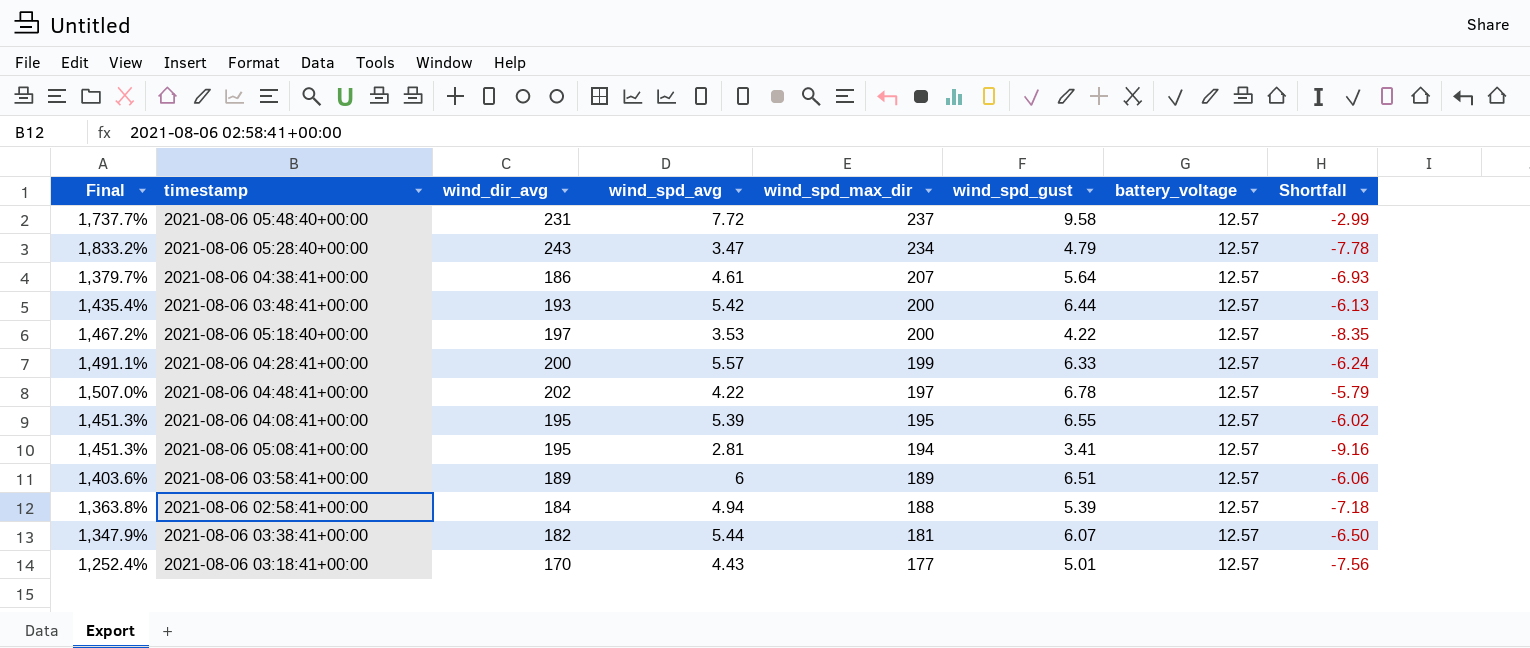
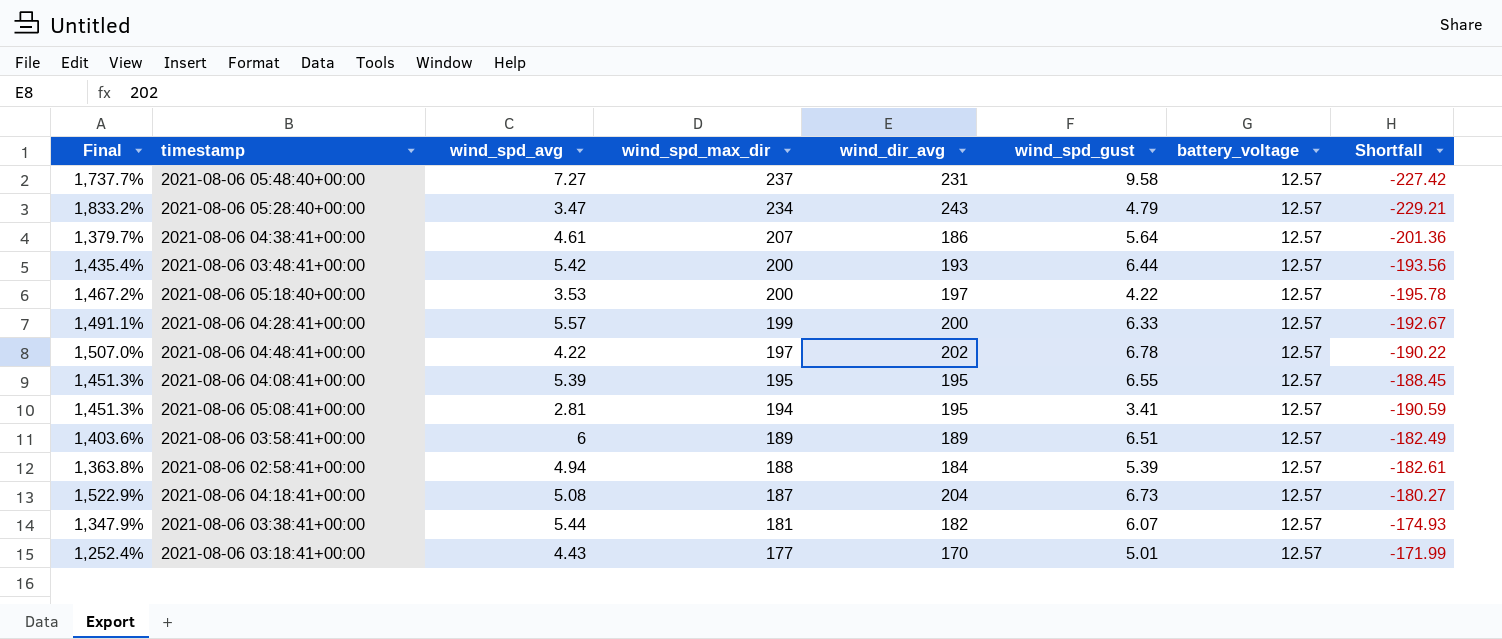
column wind_dir_avg | position: 3 -> 5
column Shortfall | formula: [wind_spd_gust] - [battery_voltage] -> [wind_spd_gust] - [wind_spd_max_dir]
2021-08-06 05:48:40+00:00 | wind_spd_avg: 7.72 -> 7.27
row 2021-08-06 04:18:41+00:00: none -> 1,522.9% | 5.08 | 187 | 204 | 6.73 | 12.57 | -180.27

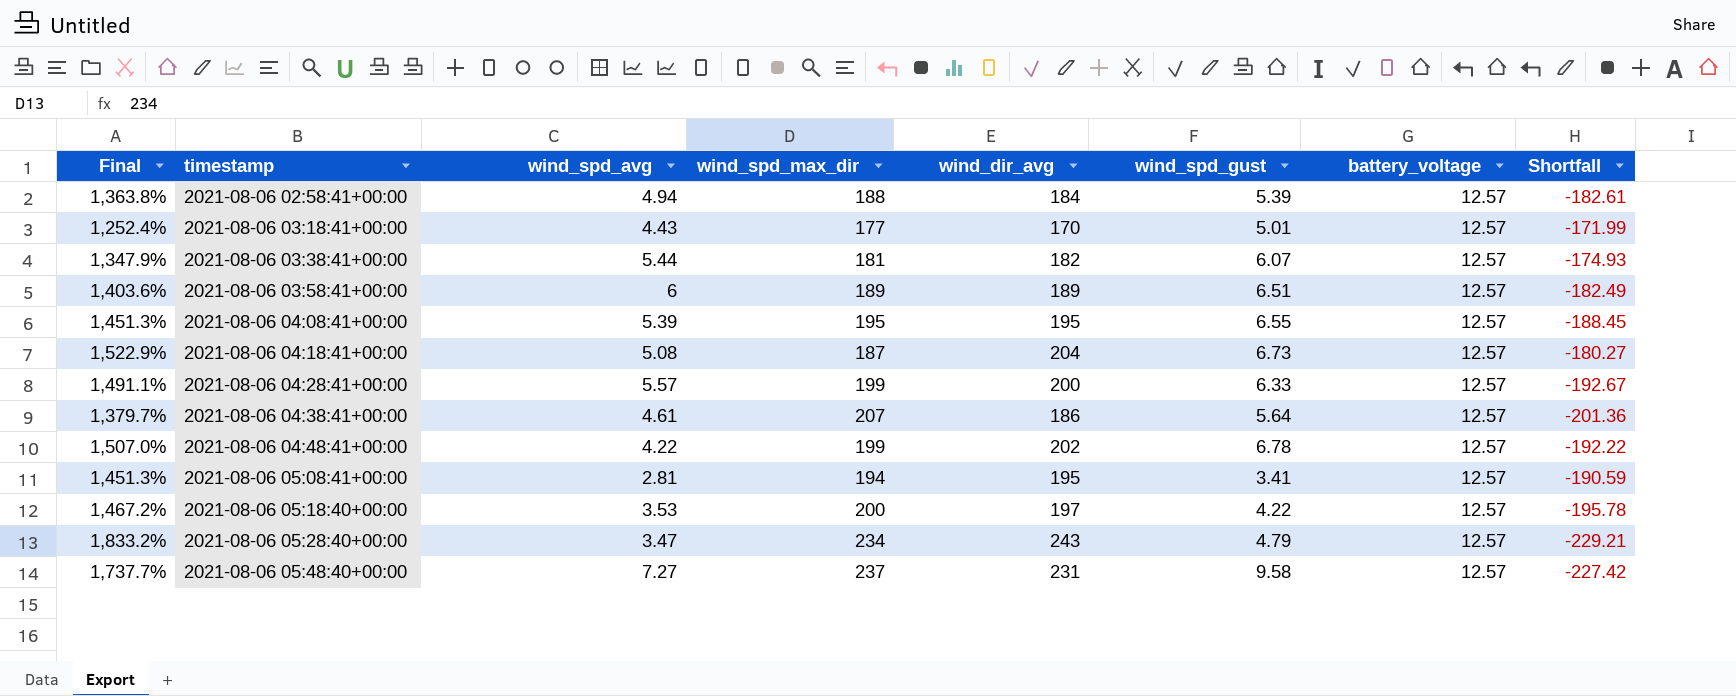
row order: wind_spd_max_dir descending -> timestamp ascending
row 2021-08-06 03:48:41+00:00: 1,435.4% | 5.42 | 200 | 193 | 6.44 | 12.57 | -193.56 -> none
2021-08-06 04:48:41+00:00 | wind_spd_max_dir: 197 -> 199
2021-08-06 04:48:41+00:00 | Shortfall: -190.22 -> -192.22

